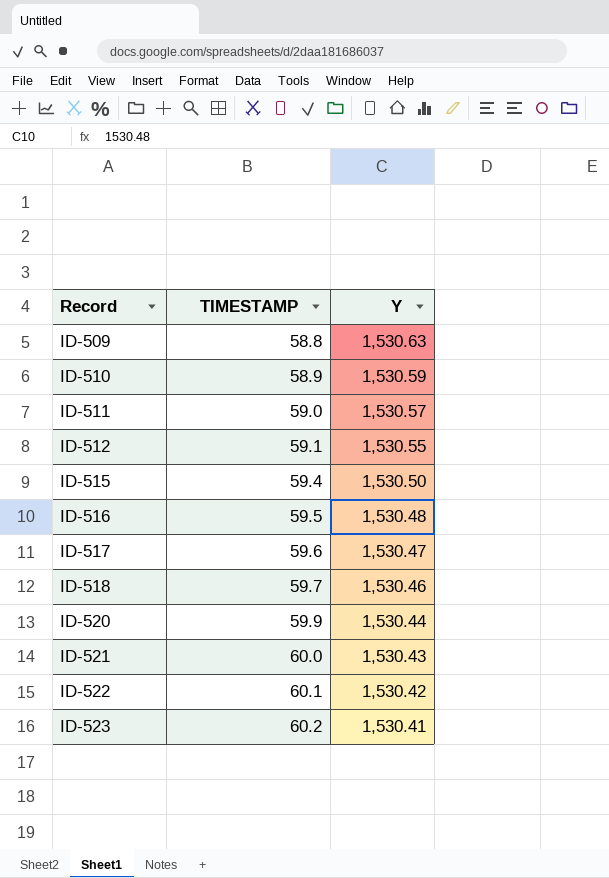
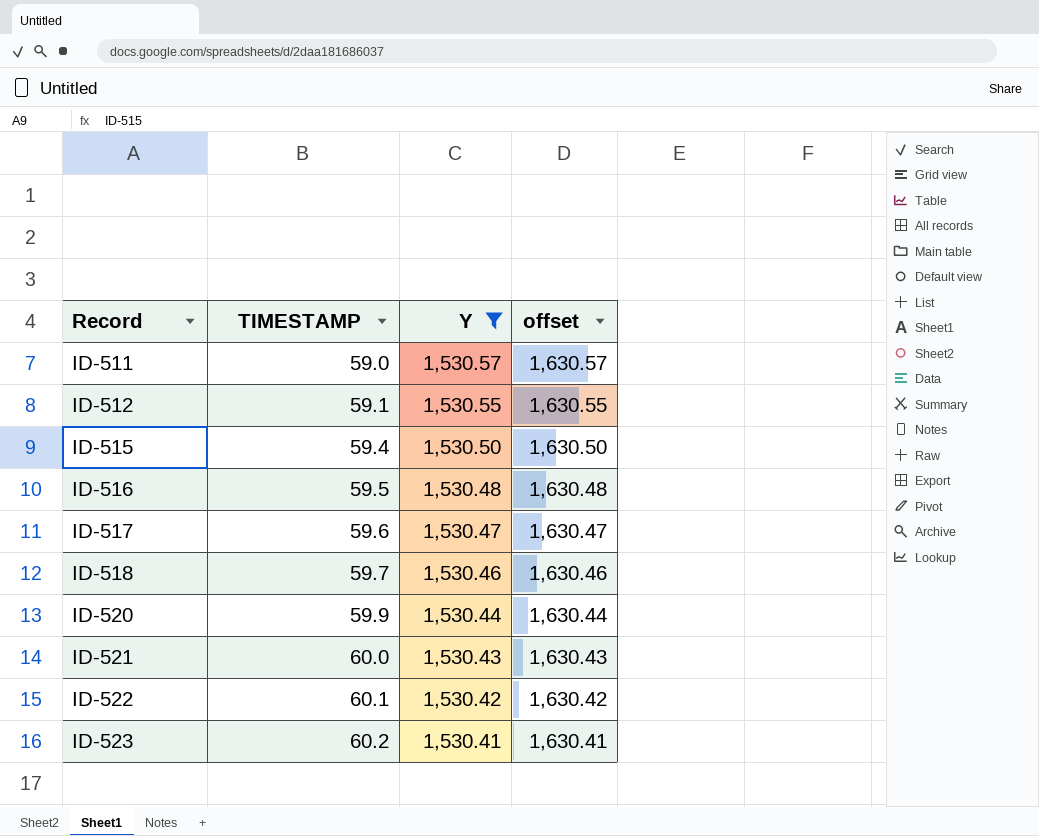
filter: none -> Y <= 1,530.57
column offset | formula: none -> [Y] + 100

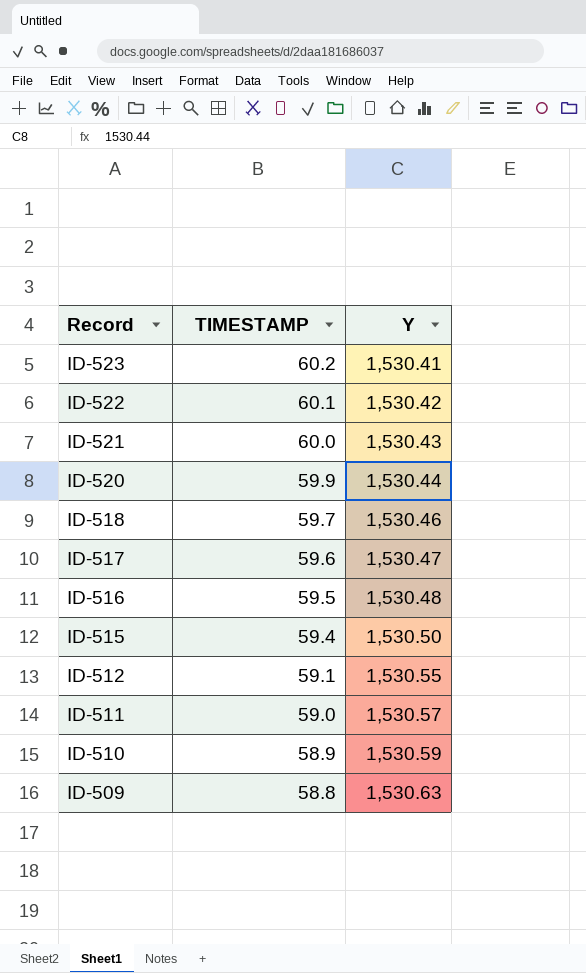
filter: Y <= 1,530.57 -> none
row order: Record ascending -> Record descending
column offset | formula: [Y] + 100 -> none

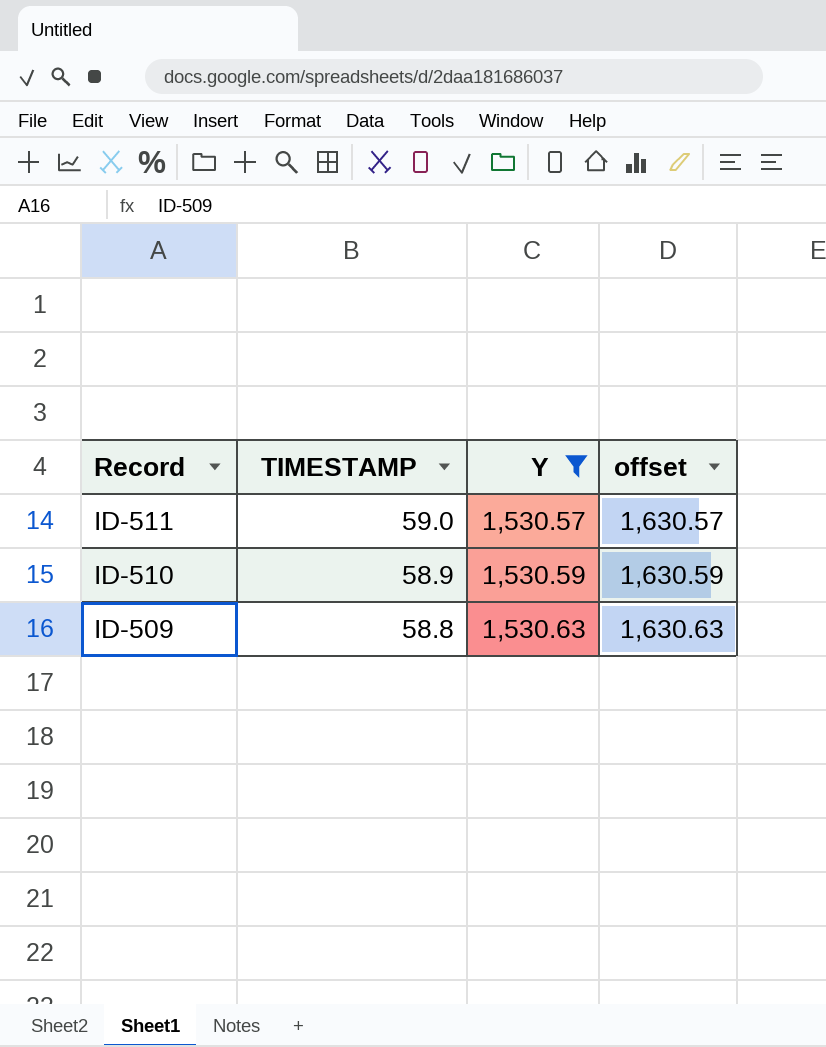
filter: none -> Y >= 1,530.57
column offset | formula: none -> [Y] + 100

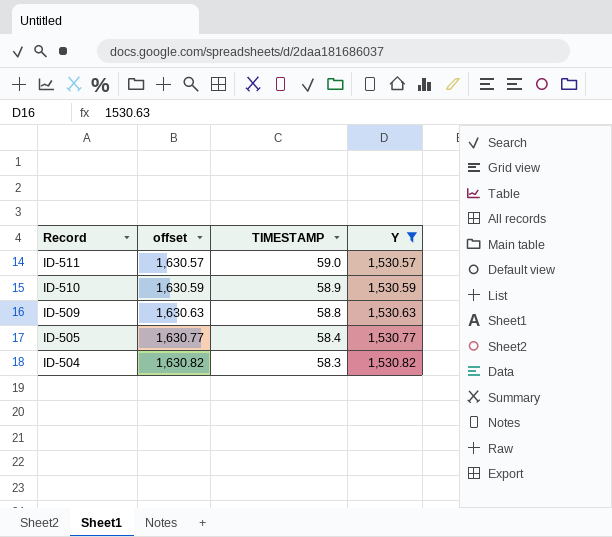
column offset | position: 4 -> 2
row ID-505: none -> 1,630.77 | 58.4 | 1,530.77
row ID-504: none -> 1,630.82 | 58.3 | 1,530.82

